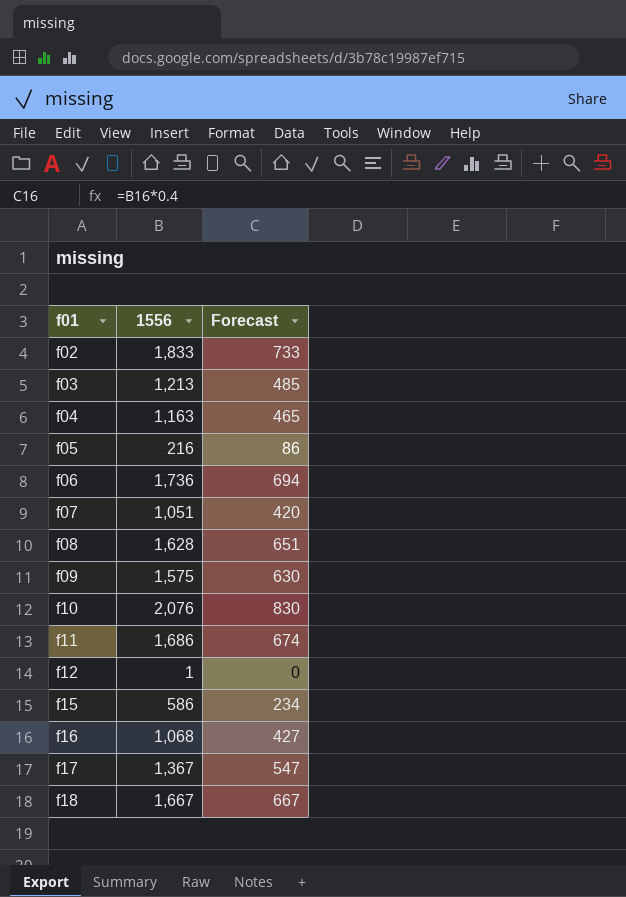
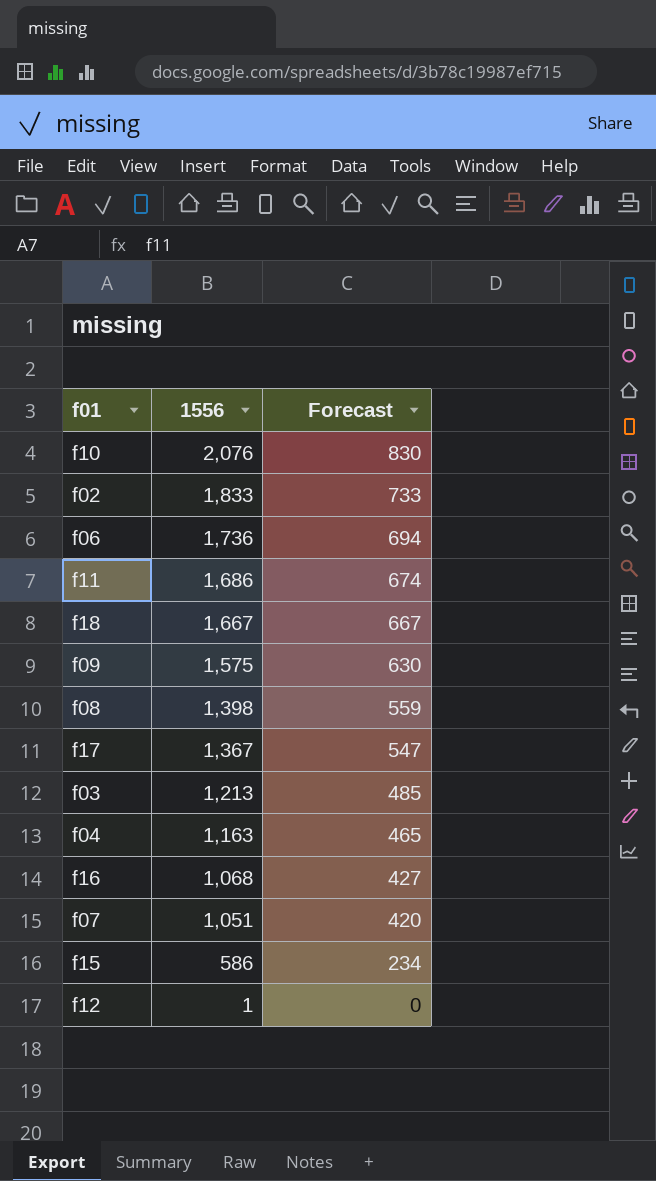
row order: f01 ascending -> 1556 descending
row f05: 216 | 86 -> none
f08 | 1556: 1,628 -> 1,398
f08 | Forecast: 651 -> 559

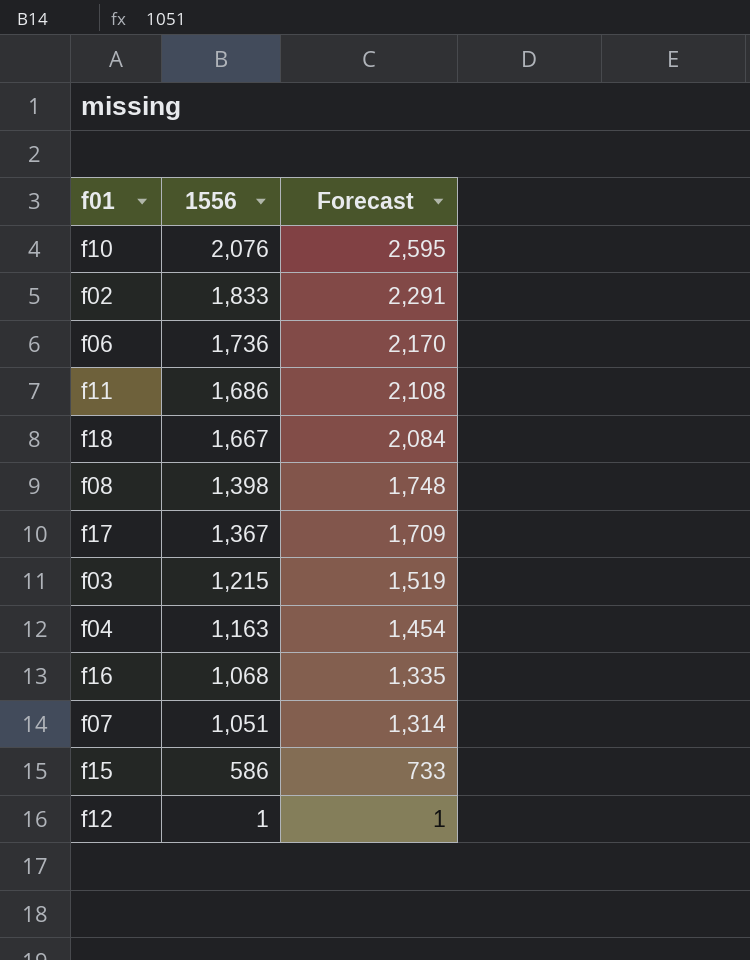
column Forecast | formula: [1556] * 0.4 -> [1556] * 1.25
row f09: 1,575 | 630 -> none
f03 | 1556: 1,213 -> 1,215

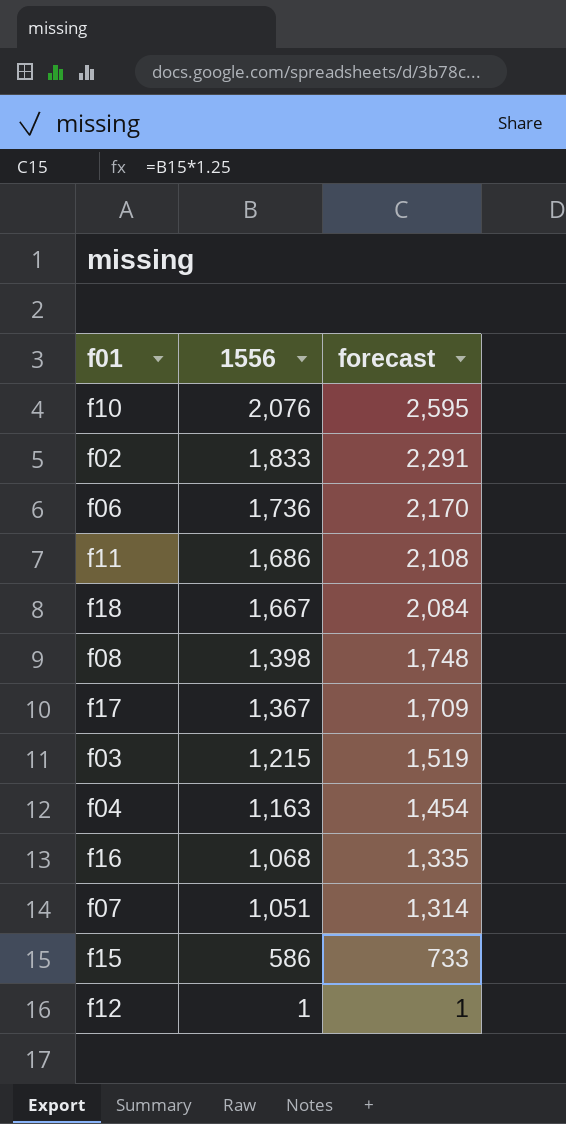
column name: Forecast -> forecast

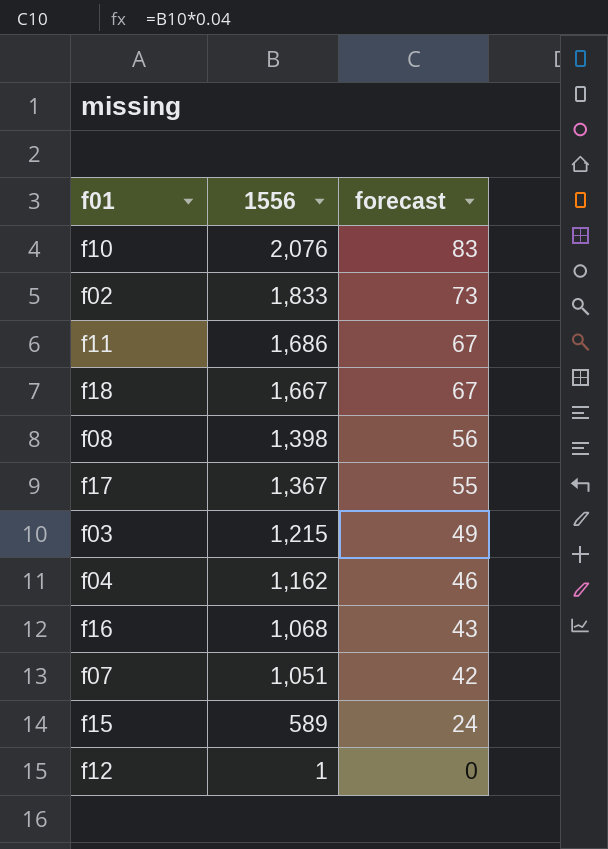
column forecast | formula: [1556] * 1.25 -> [1556] * 0.04
row f06: 1,736 | 2,170 -> none
f04 | 1556: 1,163 -> 1,162
f15 | 1556: 586 -> 589

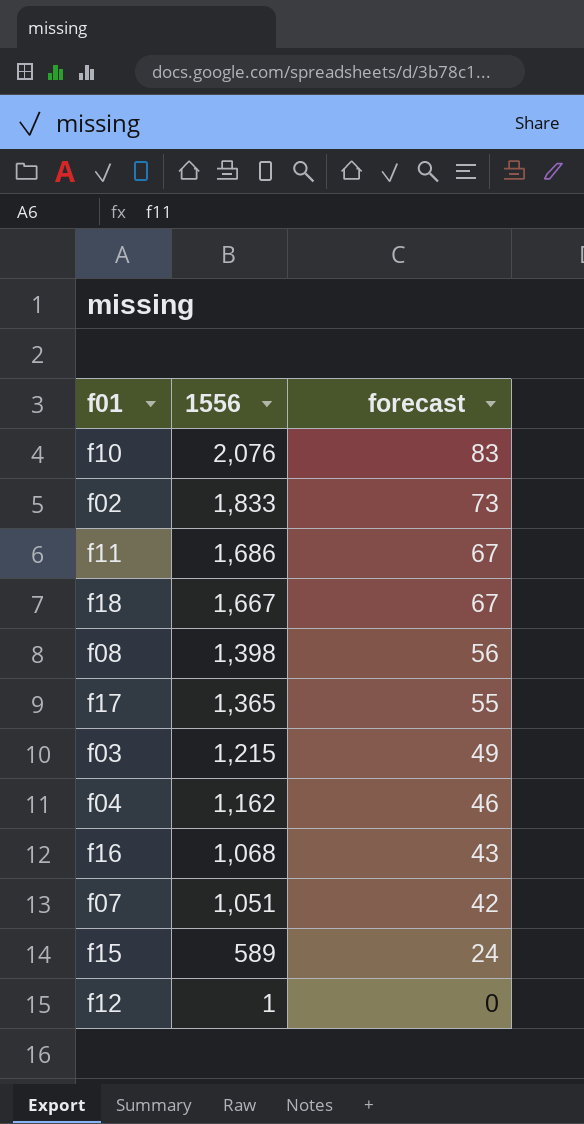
f17 | 1556: 1,367 -> 1,365

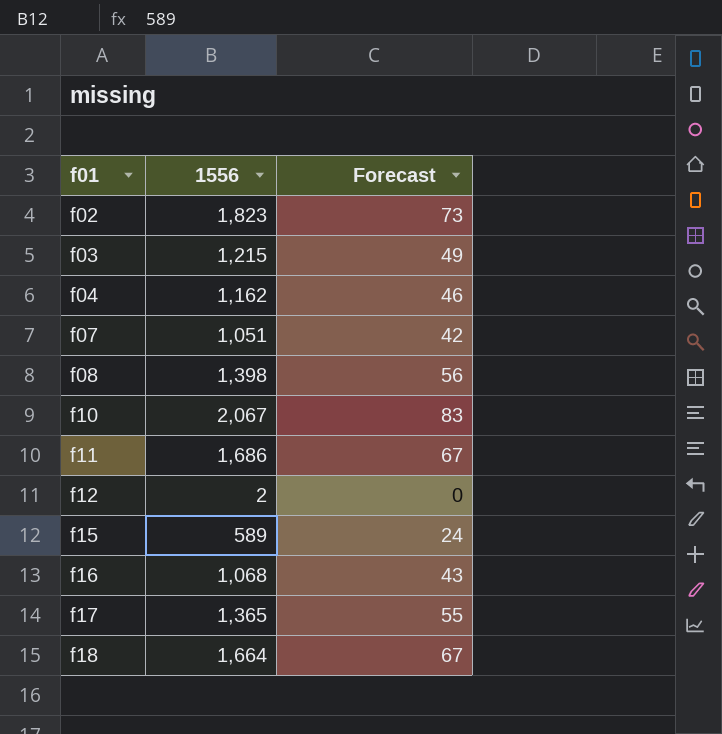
row order: 1556 descending -> f01 ascending
column name: forecast -> Forecast
f02 | 1556: 1,833 -> 1,823
f10 | 1556: 2,076 -> 2,067
f12 | 1556: 1 -> 2
f18 | 1556: 1,667 -> 1,664

